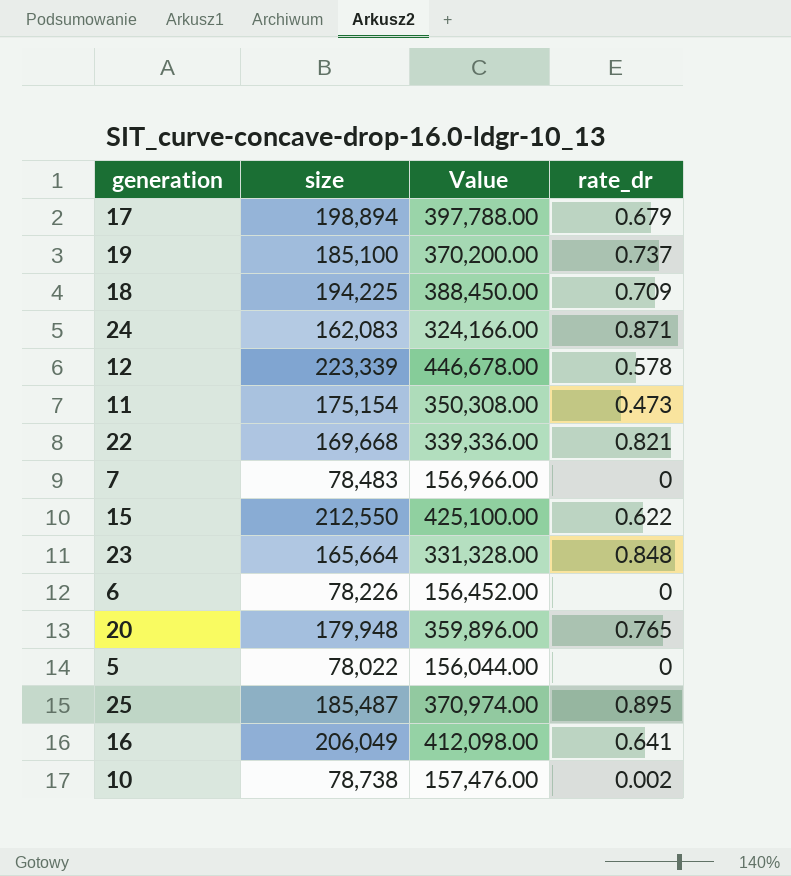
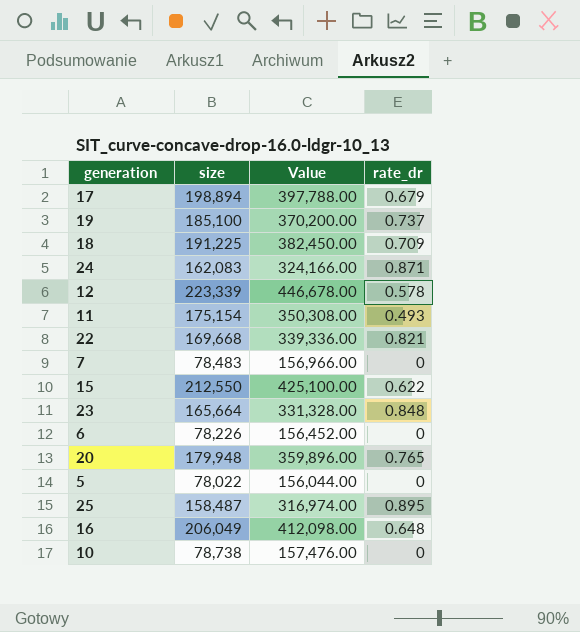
18 | size: 194,225 -> 191,225
18 | Value: 388,450.00 -> 382,450.00
11 | rate_dr: 0.473 -> 0.493
25 | size: 185,487 -> 158,487
25 | Value: 370,974.00 -> 316,974.00
16 | rate_dr: 0.641 -> 0.648
10 | rate_dr: 0.002 -> 0

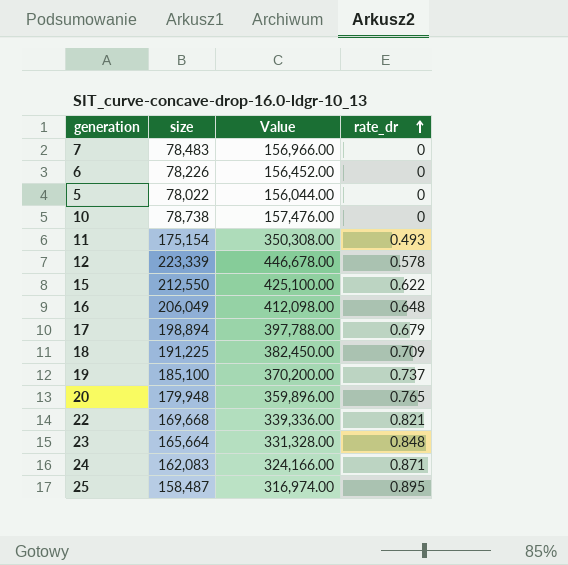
row order: none -> rate_dr ascending

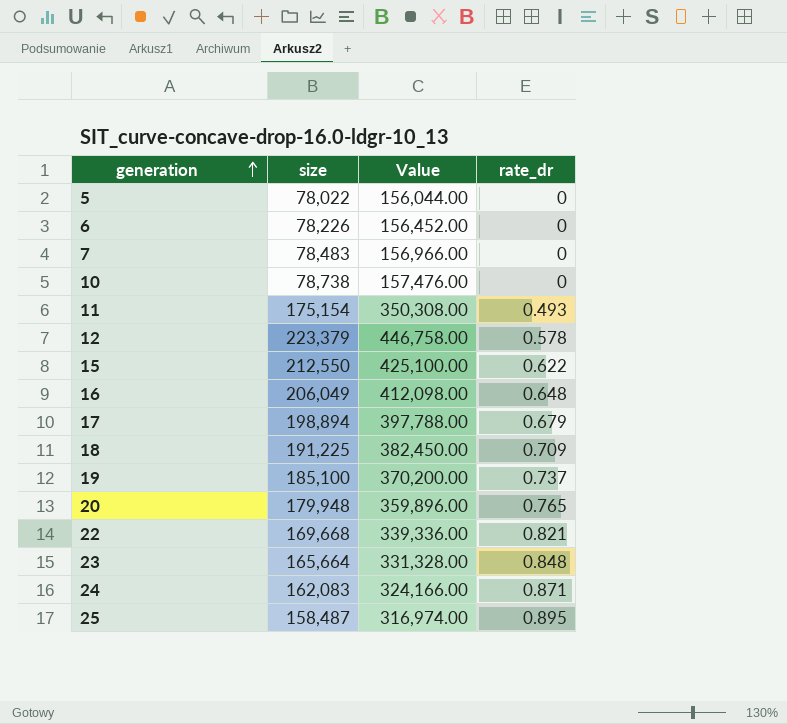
row order: rate_dr ascending -> generation ascending
12 | size: 223,339 -> 223,379
12 | Value: 446,678.00 -> 446,758.00

